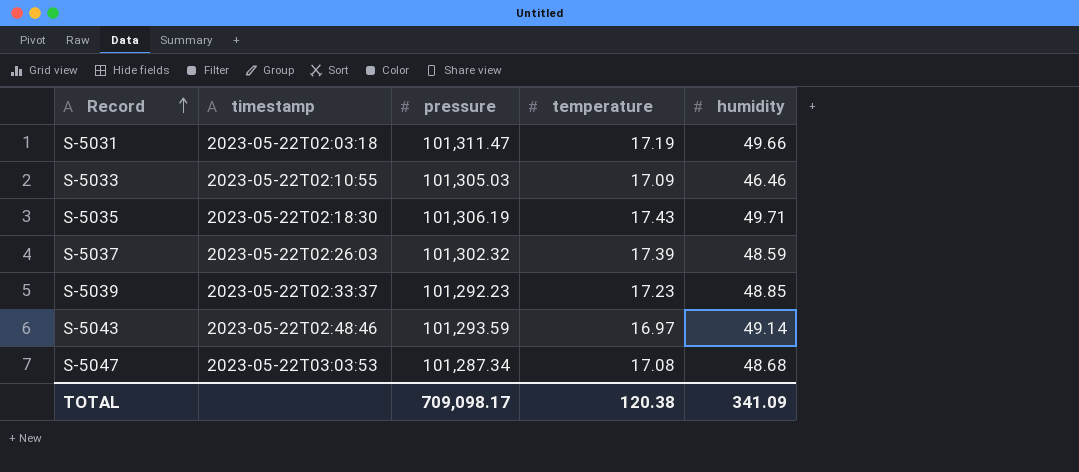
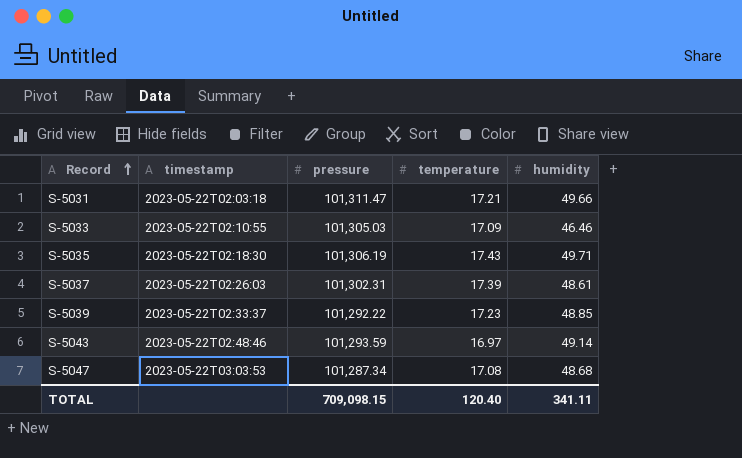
S-5031 | temperature: 17.19 -> 17.21
S-5037 | pressure: 101,302.32 -> 101,302.31
S-5037 | humidity: 48.59 -> 48.61
S-5039 | pressure: 101,292.23 -> 101,292.22
TOTAL | pressure: 709,098.17 -> 709,098.15
TOTAL | temperature: 120.38 -> 120.40
TOTAL | humidity: 341.09 -> 341.11

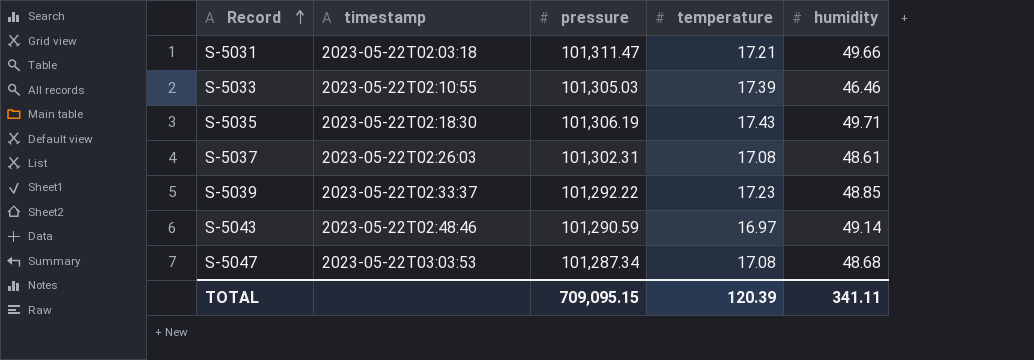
S-5033 | temperature: 17.09 -> 17.39
S-5037 | temperature: 17.39 -> 17.08
S-5043 | pressure: 101,293.59 -> 101,290.59
TOTAL | pressure: 709,098.15 -> 709,095.15
TOTAL | temperature: 120.40 -> 120.39

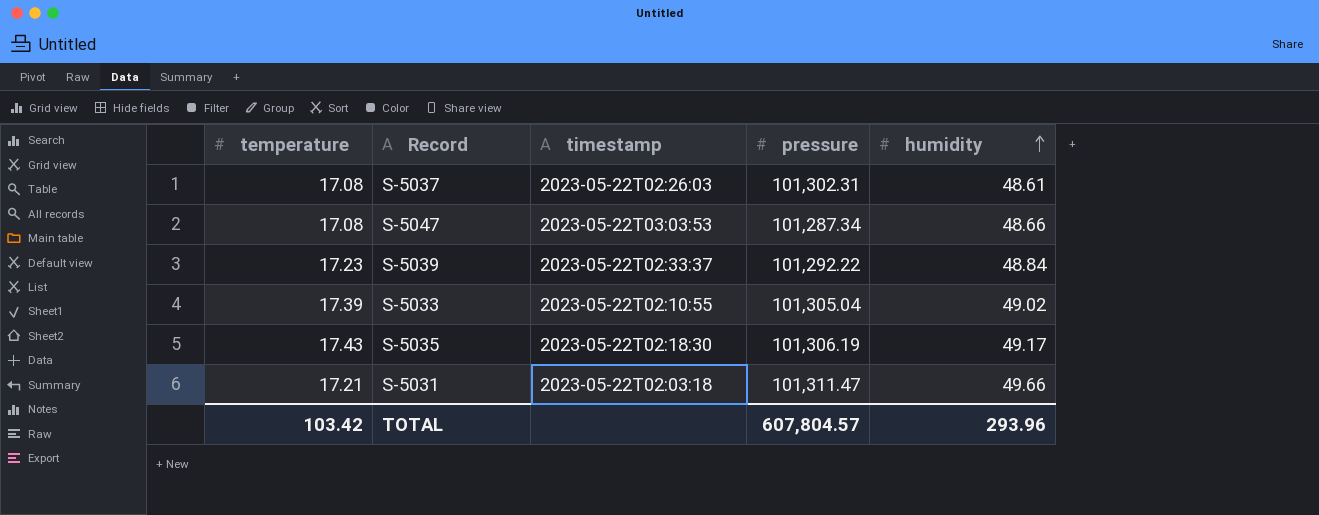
row order: Record ascending -> humidity ascending
column temperature | position: 4 -> 1
row S-5043: 2023-05-22T02:48:46 | 101,290.59 | 16.97 | 49.14 -> none
S-5047 | humidity: 48.68 -> 48.66
S-5039 | humidity: 48.85 -> 48.84
S-5033 | pressure: 101,305.03 -> 101,305.04
S-5033 | humidity: 46.46 -> 49.02
S-5035 | humidity: 49.71 -> 49.17
TOTAL | temperature: 120.39 -> 103.42
TOTAL | pressure: 709,095.15 -> 607,804.57
TOTAL | humidity: 341.11 -> 293.96

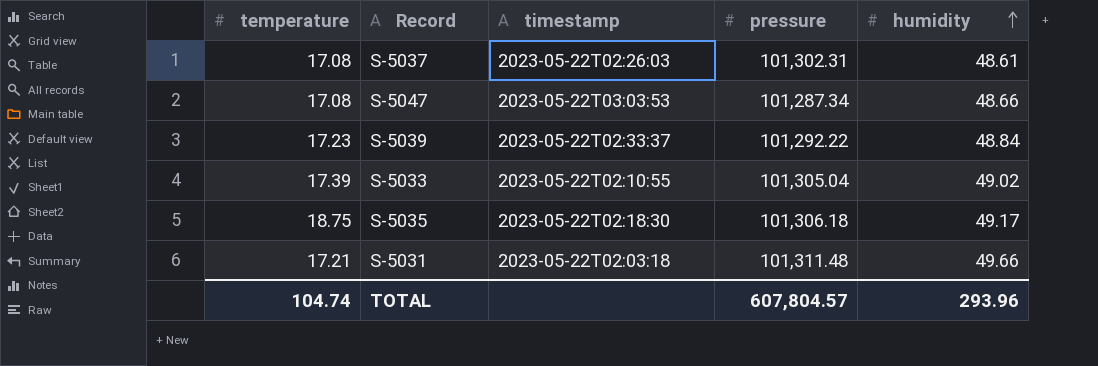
S-5035 | temperature: 17.43 -> 18.75
S-5035 | pressure: 101,306.19 -> 101,306.18
S-5031 | pressure: 101,311.47 -> 101,311.48
TOTAL | temperature: 103.42 -> 104.74

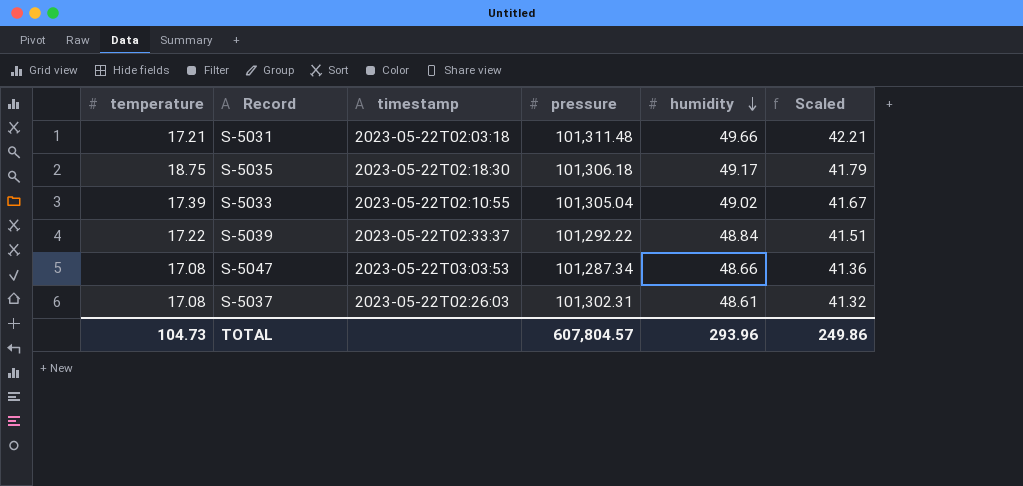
row order: humidity ascending -> humidity descending
column Scaled | formula: none -> [humidity] * 0.85
S-5039 | temperature: 17.23 -> 17.22
TOTAL | temperature: 104.74 -> 104.73

